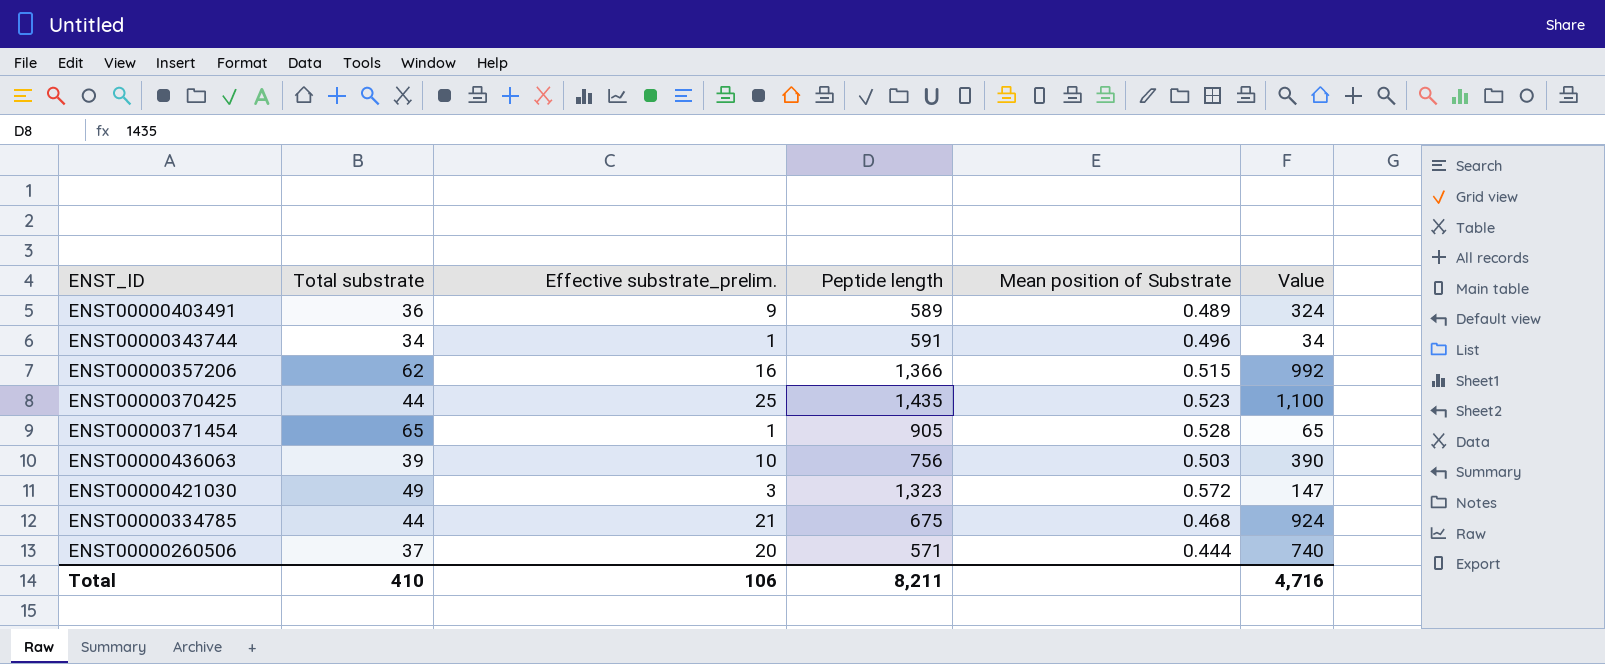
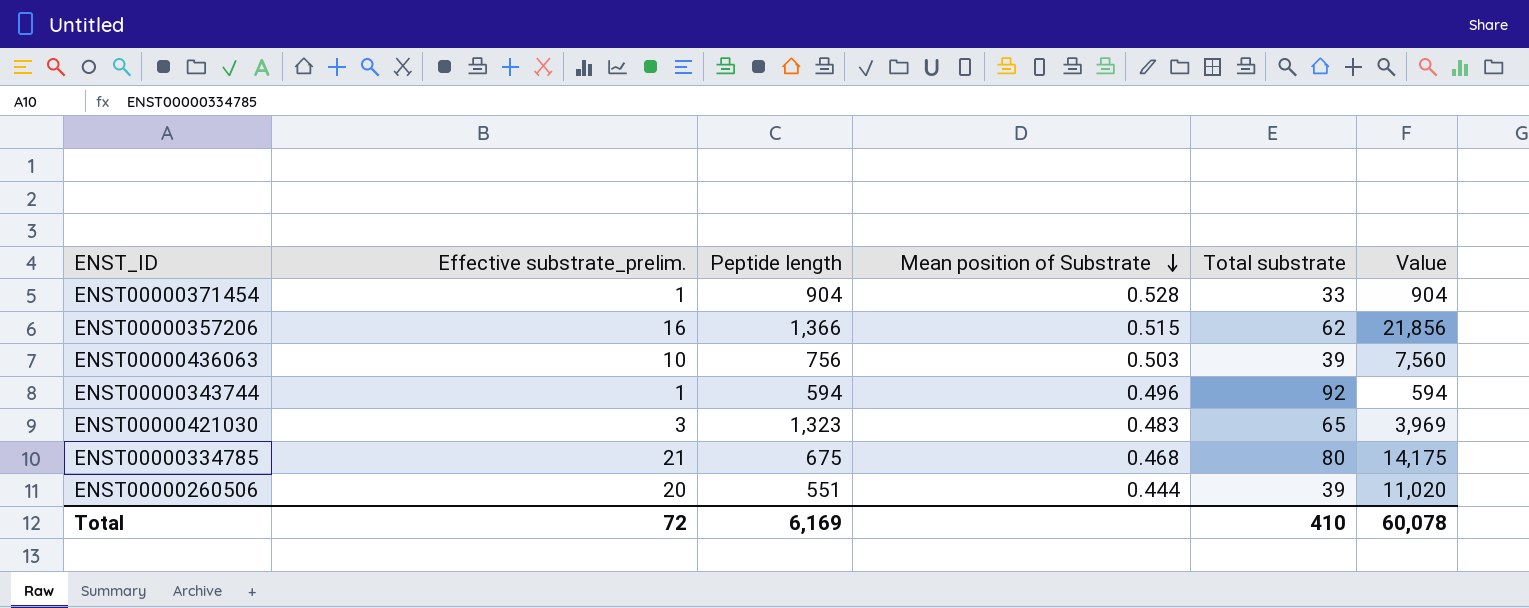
row order: none -> Mean position of Substrate descending
column Total substrate | position: 2 -> 5
column Value | formula: [Total substrate] * [Effective substrate_prelim.] -> [Effective substrate_prelim.] * [Peptide length]
row ENST00000403491: 36 | 9 | 589 | 0.489 | 324 -> none
row ENST00000370425: 44 | 25 | 1,435 | 0.523 | 1,100 -> none
ENST00000371454 | Peptide length: 905 -> 904
ENST00000371454 | Total substrate: 65 -> 33
ENST00000343744 | Peptide length: 591 -> 594
ENST00000343744 | Total substrate: 34 -> 92
ENST00000421030 | Mean position of Substrate: 0.572 -> 0.483
ENST00000421030 | Total substrate: 49 -> 65
ENST00000334785 | Total substrate: 44 -> 80
ENST00000260506 | Peptide length: 571 -> 551
ENST00000260506 | Total substrate: 37 -> 39
Total | Effective substrate_prelim.: 106 -> 72
Total | Peptide length: 8,211 -> 6,169
Total | Value: 4,716 -> 60,078

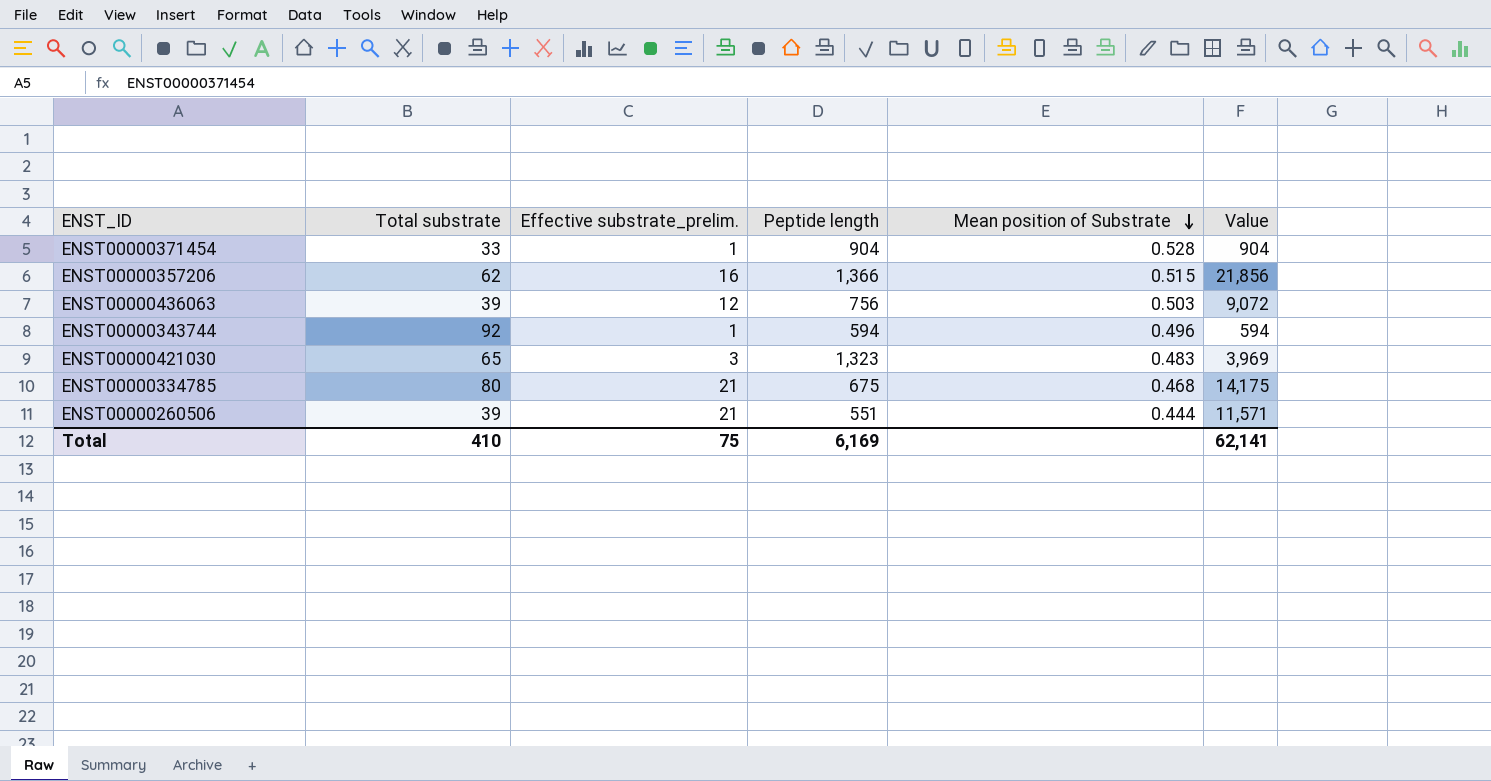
column Total substrate | position: 5 -> 2
ENST00000436063 | Effective substrate_prelim.: 10 -> 12
ENST00000436063 | Value: 7,560 -> 9,072
ENST00000260506 | Effective substrate_prelim.: 20 -> 21
ENST00000260506 | Value: 11,020 -> 11,571
Total | Effective substrate_prelim.: 72 -> 75
Total | Value: 60,078 -> 62,141

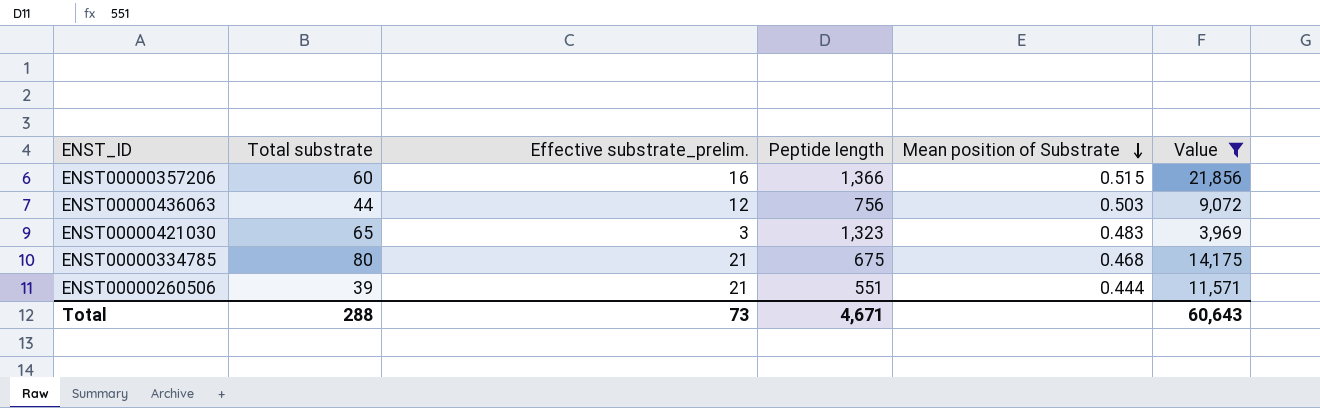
filter: none -> Value >= 3,969
ENST00000357206 | Total substrate: 62 -> 60
ENST00000436063 | Total substrate: 39 -> 44
Total | Total substrate: 410 -> 288
Total | Effective substrate_prelim.: 75 -> 73
Total | Peptide length: 6,169 -> 4,671
Total | Value: 62,141 -> 60,643

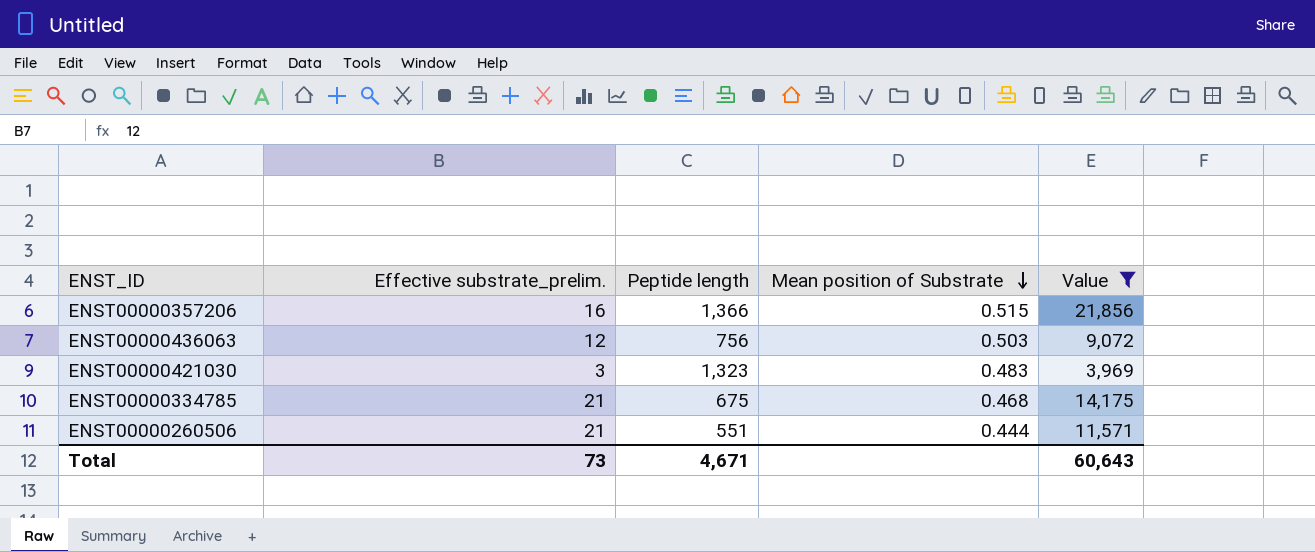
column Total substrate | position: 2 -> none

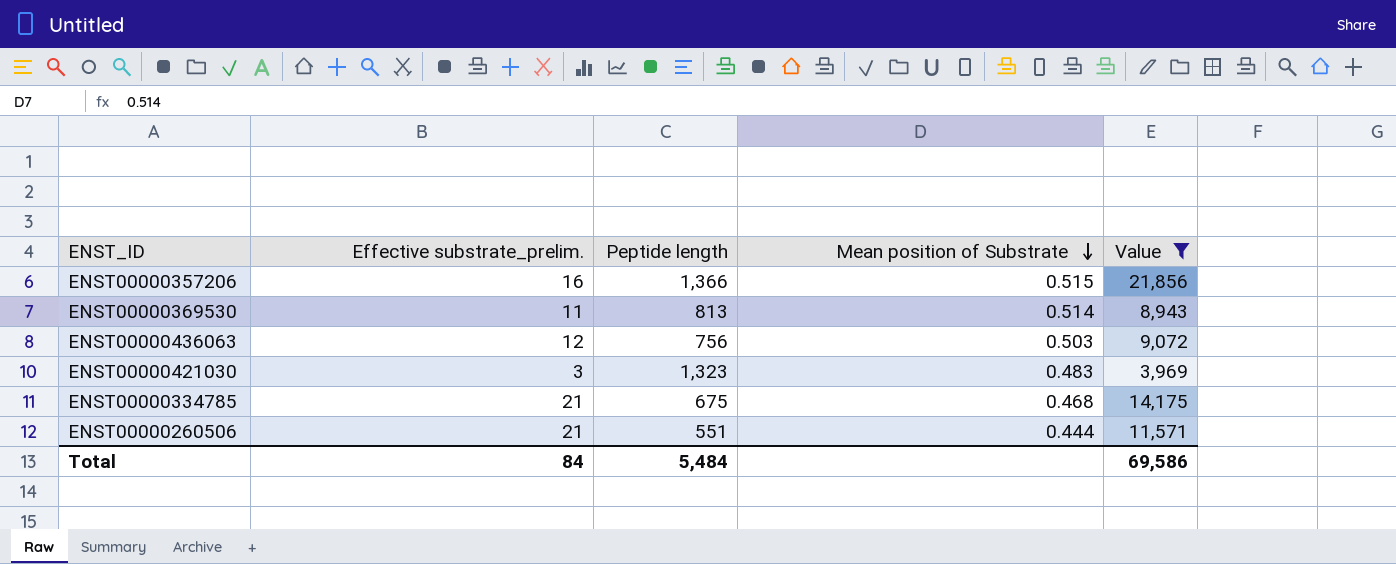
row ENST00000369530: none -> 11 | 813 | 0.514 | 8,943
Total | Effective substrate_prelim.: 73 -> 84
Total | Peptide length: 4,671 -> 5,484
Total | Value: 60,643 -> 69,586

